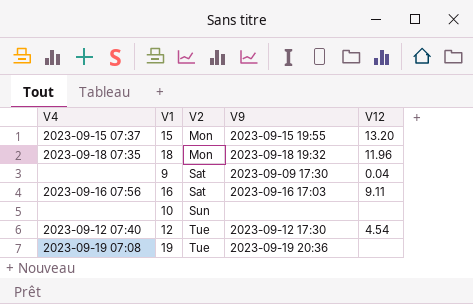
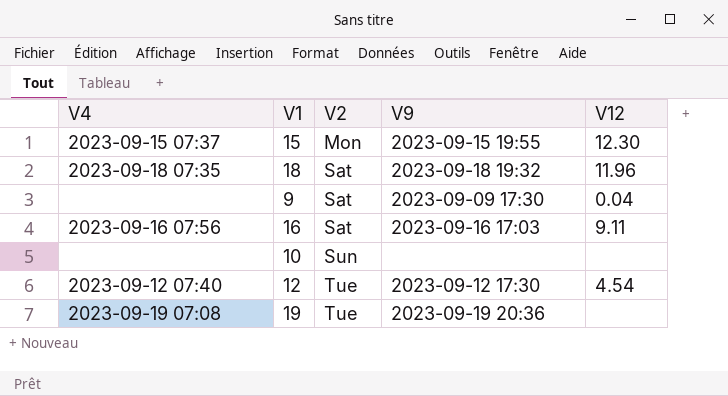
15 | V12: 13.20 -> 12.30
18 | V2: Mon -> Sat

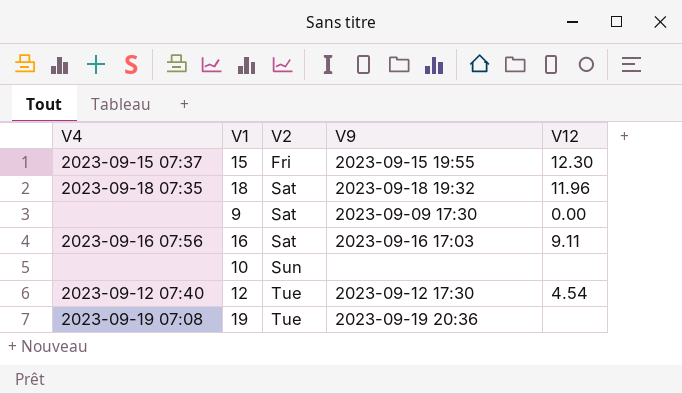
15 | V2: Mon -> Fri
9 | V12: 0.04 -> 0.00

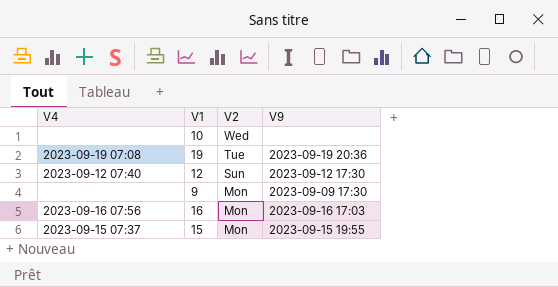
row order: V2 ascending -> V2 descending
column V12 | position: 5 -> none
row 18: 2023-09-18 07:35 | Sat | 2023-09-18 19:32 | 11.96 -> none
10 | V2: Sun -> Wed
12 | V2: Tue -> Sun
9 | V2: Sat -> Mon
16 | V2: Sat -> Mon
15 | V2: Fri -> Mon

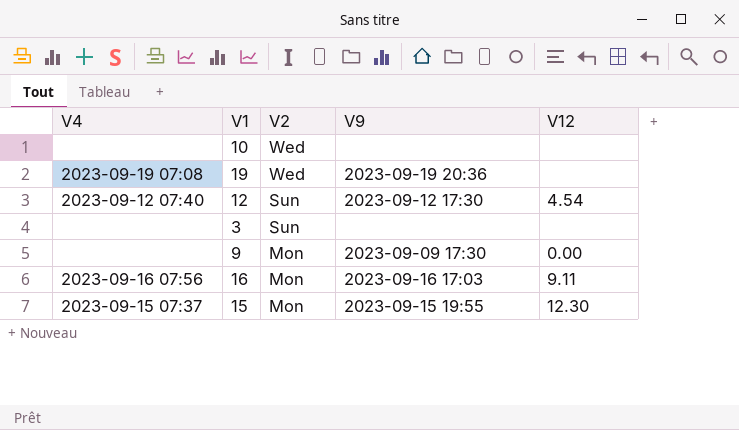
column V12 | position: none -> 5
19 | V2: Tue -> Wed
row 3: none -> none | Sun | none | none

